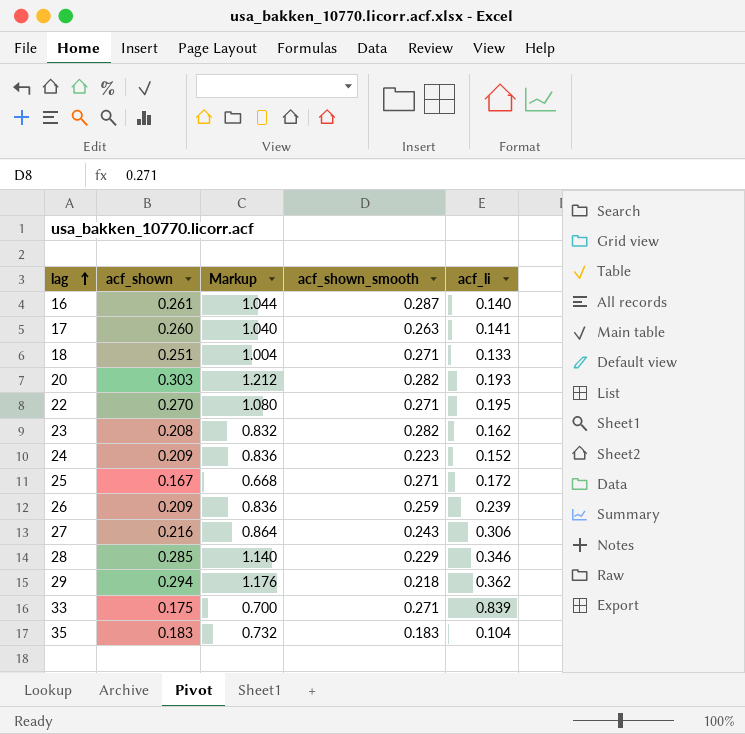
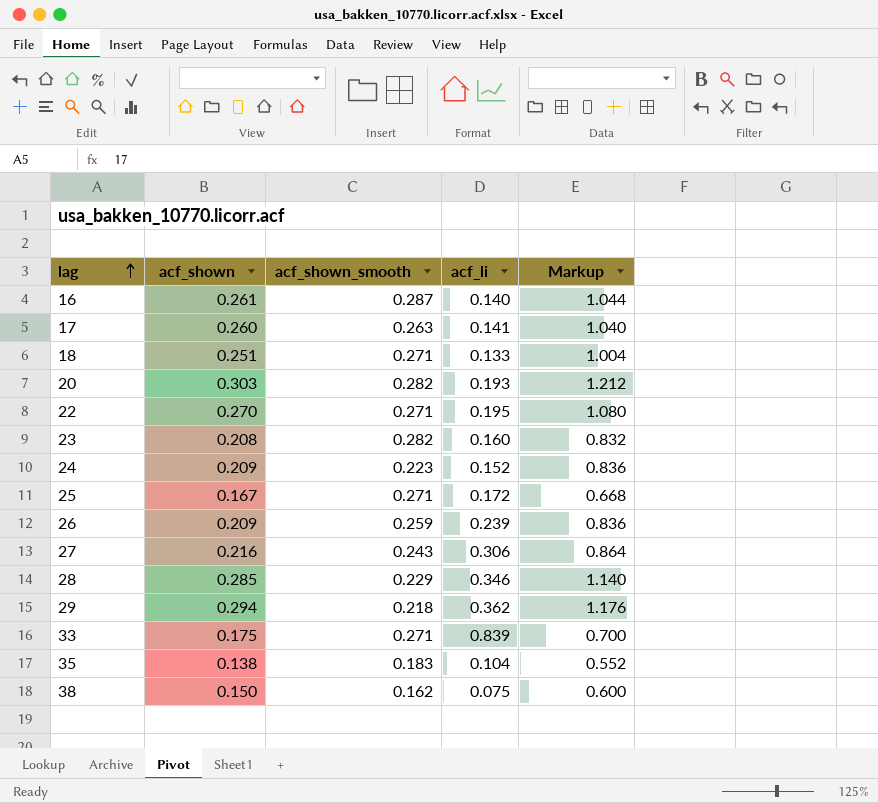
column Markup | position: 3 -> 5
23 | acf_li: 0.162 -> 0.160
35 | acf_shown: 0.183 -> 0.138
35 | Markup: 0.732 -> 0.552
row 38: none -> 0.150 | 0.162 | 0.075 | 0.600

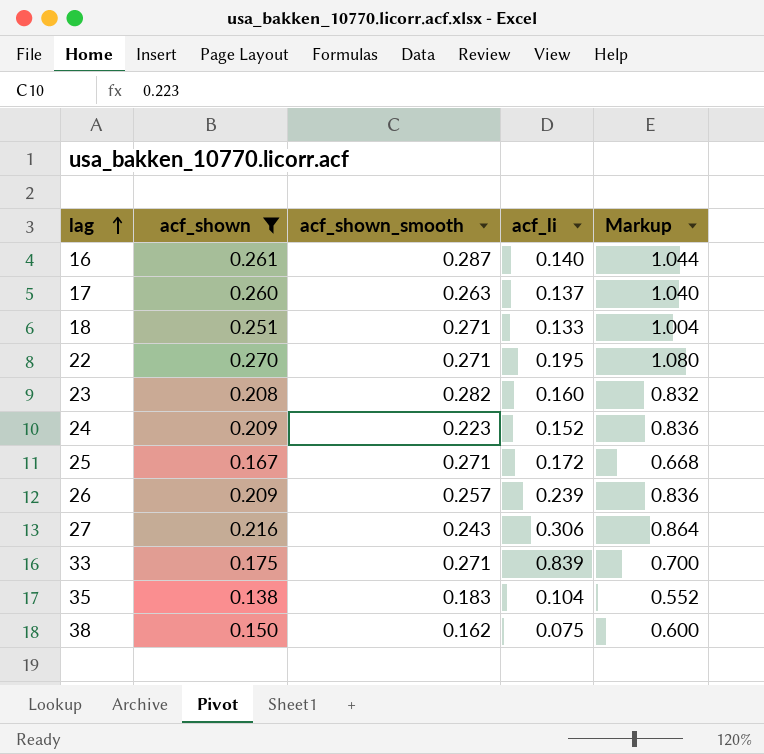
filter: none -> acf_shown <= 0.270
17 | acf_li: 0.141 -> 0.137
26 | acf_shown_smooth: 0.259 -> 0.257

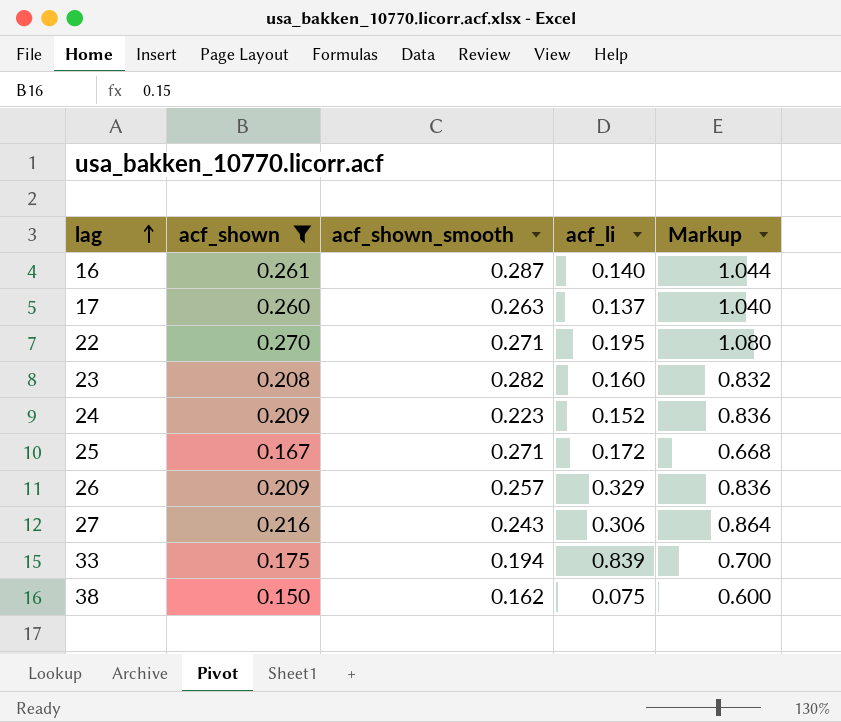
row 18: 0.251 | 0.271 | 0.133 | 1.004 -> none
row 35: 0.138 | 0.183 | 0.104 | 0.552 -> none
26 | acf_li: 0.239 -> 0.329
33 | acf_shown_smooth: 0.271 -> 0.194

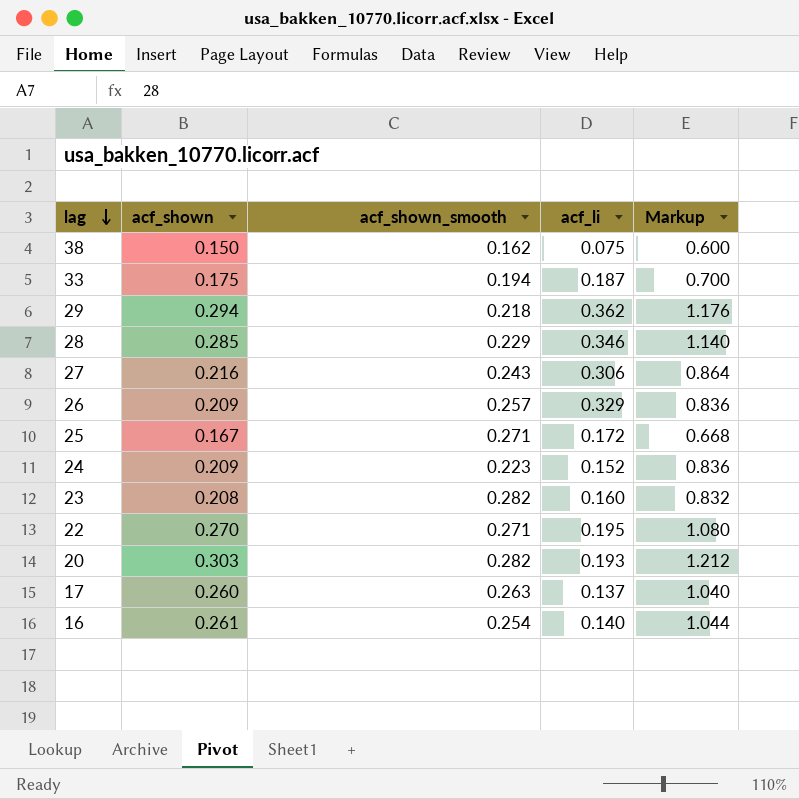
filter: acf_shown <= 0.270 -> none
row order: lag ascending -> lag descending
33 | acf_li: 0.839 -> 0.187
16 | acf_shown_smooth: 0.287 -> 0.254

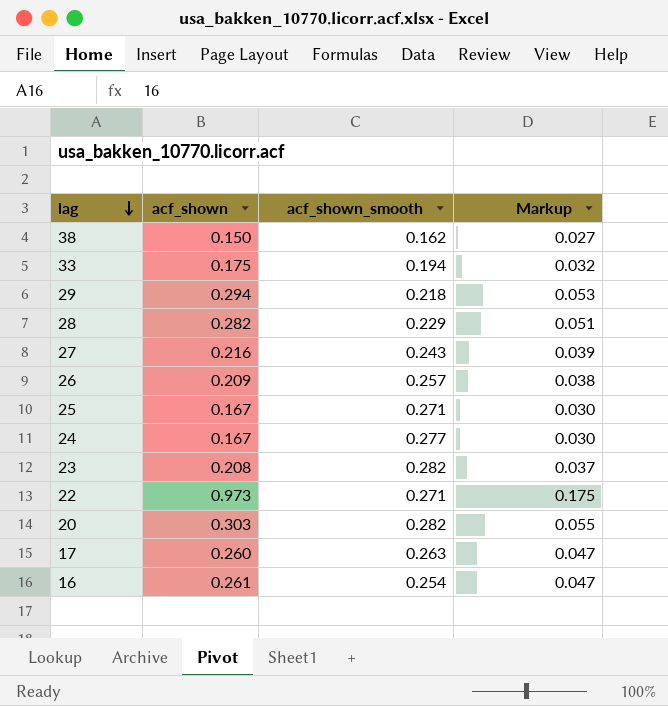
column acf_li | position: 4 -> none
column Markup | formula: [acf_shown] * 4 -> [acf_shown] * 0.18
28 | acf_shown: 0.285 -> 0.282
24 | acf_shown: 0.209 -> 0.167
24 | acf_shown_smooth: 0.223 -> 0.277
22 | acf_shown: 0.270 -> 0.973

